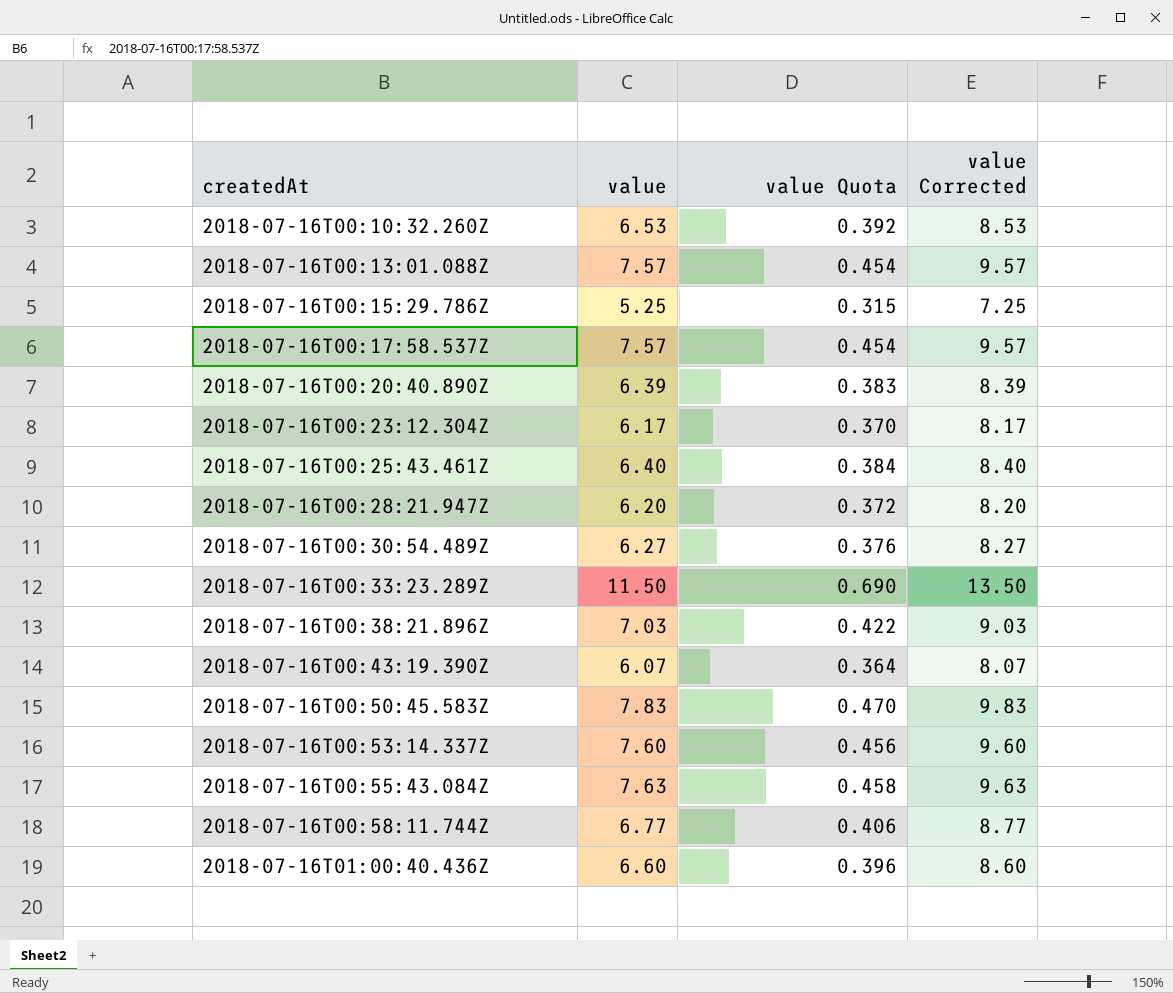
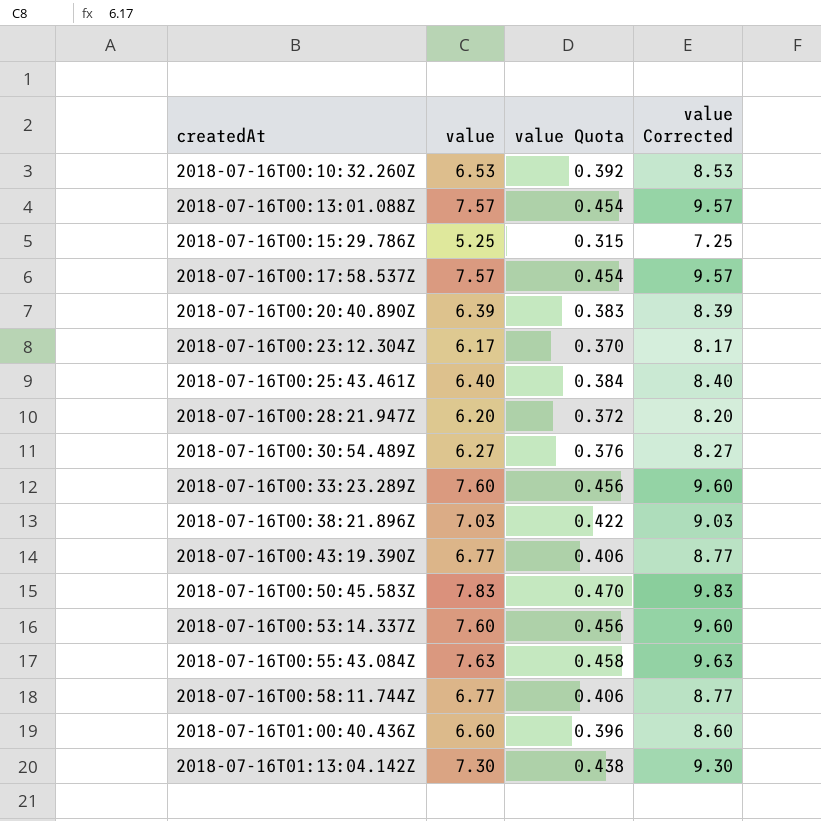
2018-07-16T00:33:23.289Z | value: 11.50 -> 7.60
2018-07-16T00:33:23.289Z | value Quota: 0.690 -> 0.456
2018-07-16T00:33:23.289Z | value Corrected: 13.50 -> 9.60
2018-07-16T00:43:19.390Z | value: 6.07 -> 6.77
2018-07-16T00:43:19.390Z | value Quota: 0.364 -> 0.406
2018-07-16T00:43:19.390Z | value Corrected: 8.07 -> 8.77
row 2018-07-16T01:13:04.142Z: none -> 7.30 | 0.438 | 9.30

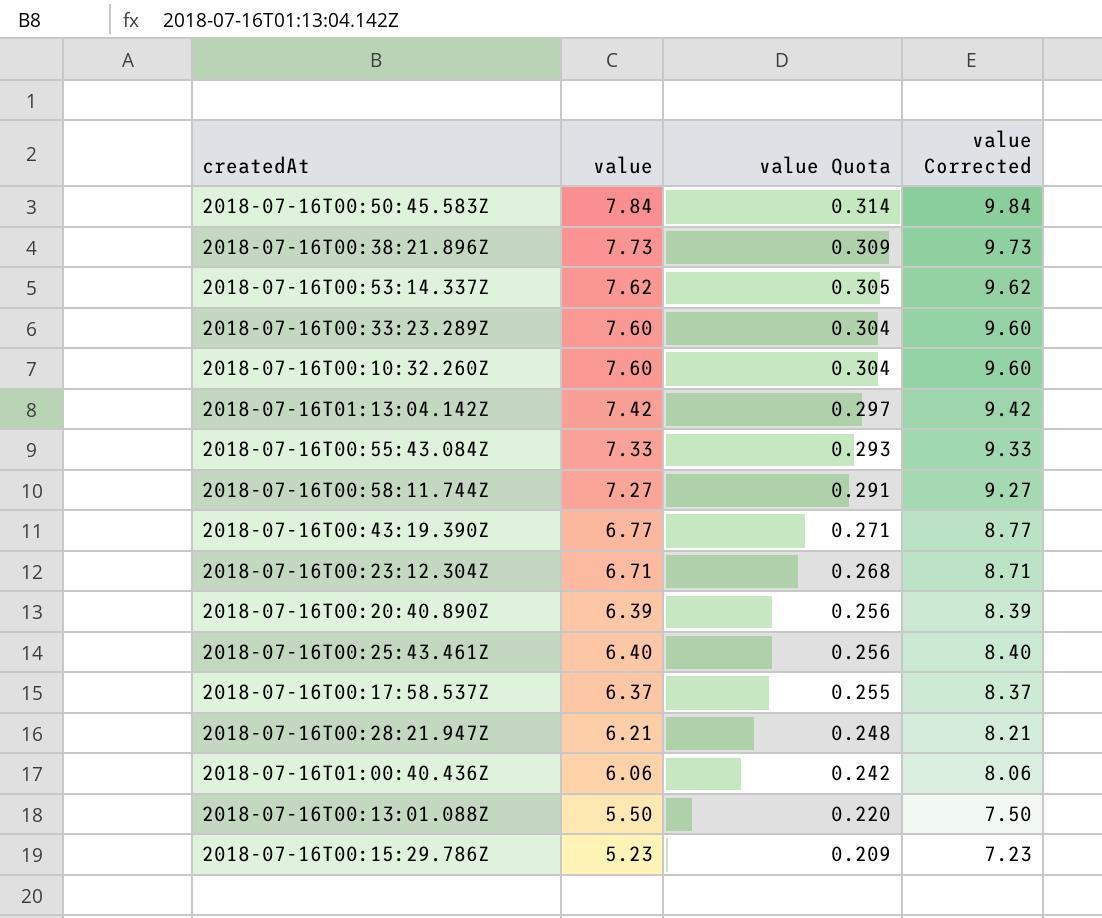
row order: createdAt ascending -> value Quota descending
column value Quota | formula: [value] * 0.06 -> [value] * 0.04
row 2018-07-16T00:30:54.489Z: 6.27 | 0.376 | 8.27 -> none
2018-07-16T00:50:45.583Z | value: 7.83 -> 7.84
2018-07-16T00:50:45.583Z | value Corrected: 9.83 -> 9.84
2018-07-16T00:38:21.896Z | value: 7.03 -> 7.73
2018-07-16T00:38:21.896Z | value Corrected: 9.03 -> 9.73
2018-07-16T00:53:14.337Z | value: 7.60 -> 7.62
2018-07-16T00:53:14.337Z | value Corrected: 9.60 -> 9.62
2018-07-16T00:10:32.260Z | value: 6.53 -> 7.60
2018-07-16T00:10:32.260Z | value Corrected: 8.53 -> 9.60
2018-07-16T01:13:04.142Z | value: 7.30 -> 7.42
2018-07-16T01:13:04.142Z | value Corrected: 9.30 -> 9.42
2018-07-16T00:55:43.084Z | value: 7.63 -> 7.33
2018-07-16T00:55:43.084Z | value Corrected: 9.63 -> 9.33
2018-07-16T00:58:11.744Z | value: 6.77 -> 7.27
2018-07-16T00:58:11.744Z | value Corrected: 8.77 -> 9.27
2018-07-16T00:23:12.304Z | value: 6.17 -> 6.71
2018-07-16T00:23:12.304Z | value Corrected: 8.17 -> 8.71
2018-07-16T00:17:58.537Z | value: 7.57 -> 6.37
2018-07-16T00:17:58.537Z | value Corrected: 9.57 -> 8.37
2018-07-16T00:28:21.947Z | value: 6.20 -> 6.21
2018-07-16T00:28:21.947Z | value Corrected: 8.20 -> 8.21
2018-07-16T01:00:40.436Z | value: 6.60 -> 6.06
2018-07-16T01:00:40.436Z | value Corrected: 8.60 -> 8.06
2018-07-16T00:13:01.088Z | value: 7.57 -> 5.50
2018-07-16T00:13:01.088Z | value Corrected: 9.57 -> 7.50
2018-07-16T00:15:29.786Z | value: 5.25 -> 5.23
2018-07-16T00:15:29.786Z | value Corrected: 7.25 -> 7.23

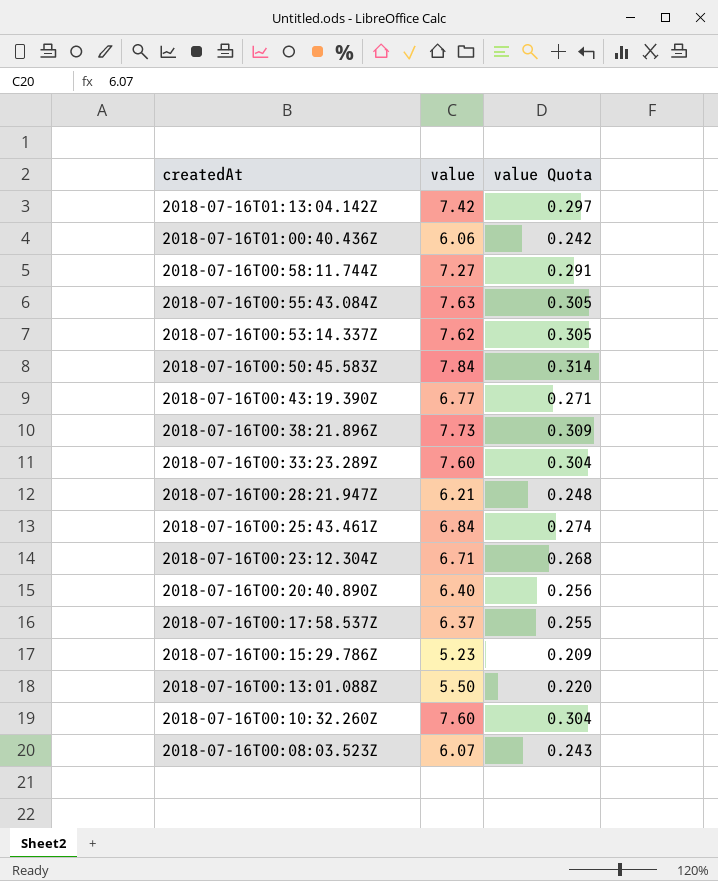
row order: value Quota descending -> createdAt descending
column value Corrected | formula: [value] + 2 -> none
2018-07-16T00:55:43.084Z | value: 7.33 -> 7.63
2018-07-16T00:55:43.084Z | value Quota: 0.293 -> 0.305
2018-07-16T00:25:43.461Z | value: 6.40 -> 6.84
2018-07-16T00:25:43.461Z | value Quota: 0.256 -> 0.274
2018-07-16T00:20:40.890Z | value: 6.39 -> 6.40
row 2018-07-16T00:08:03.523Z: none -> 6.07 | 0.243

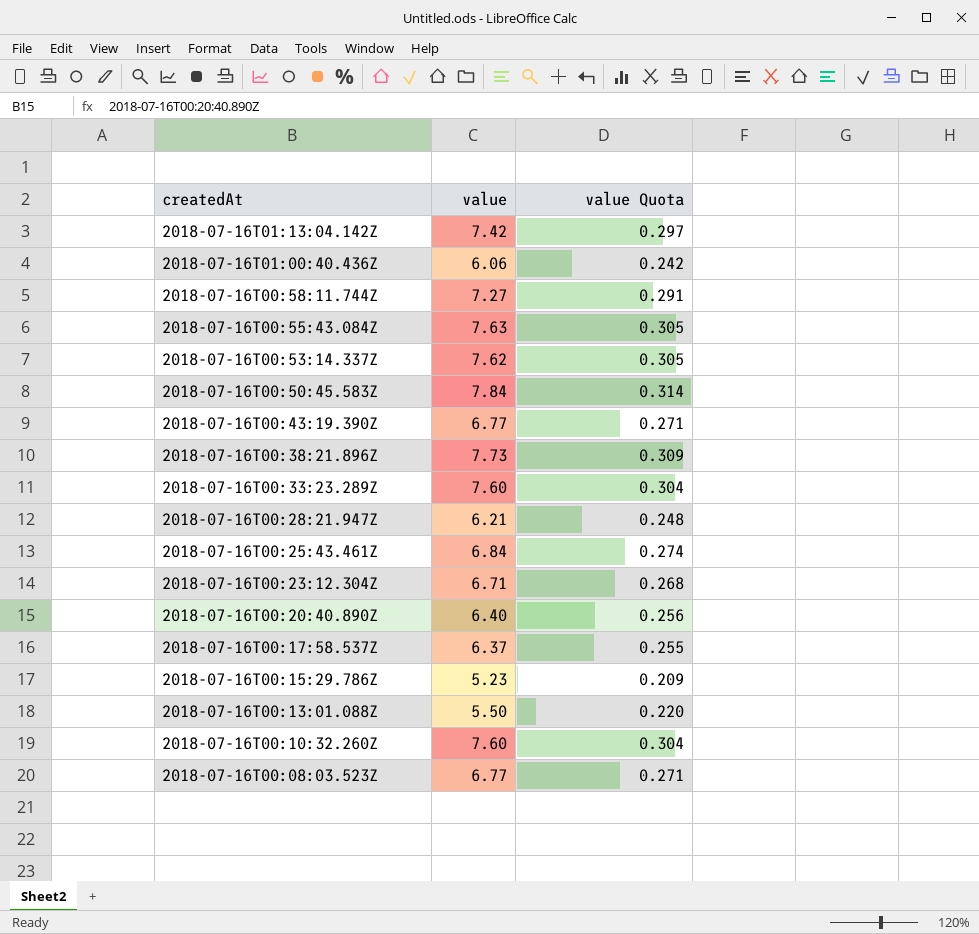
2018-07-16T00:08:03.523Z | value: 6.07 -> 6.77
2018-07-16T00:08:03.523Z | value Quota: 0.243 -> 0.271

